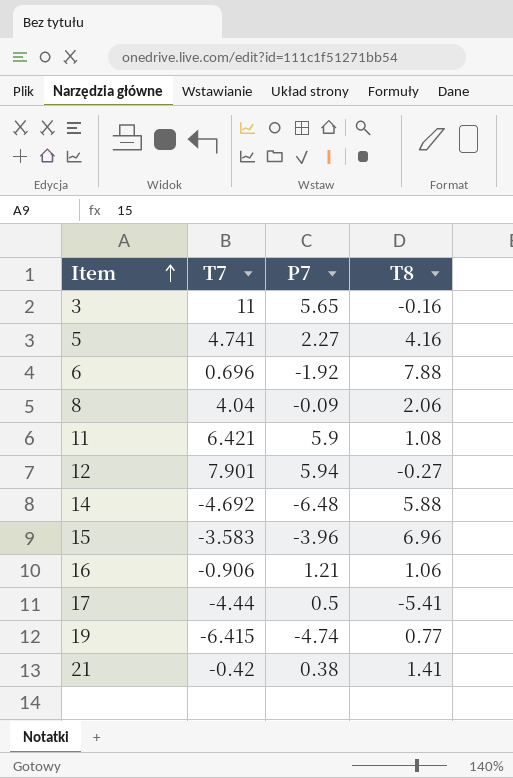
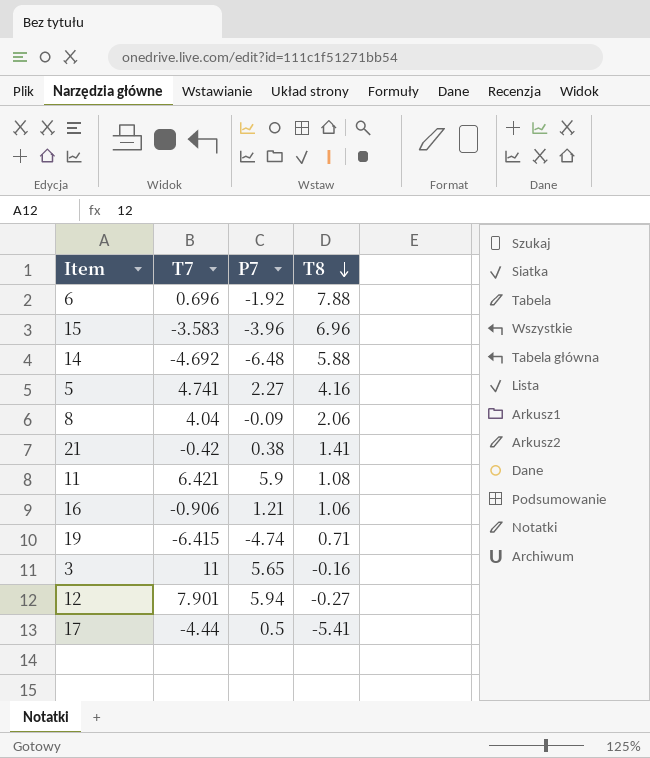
row order: Item ascending -> T8 descending
19 | T8: 0.77 -> 0.71

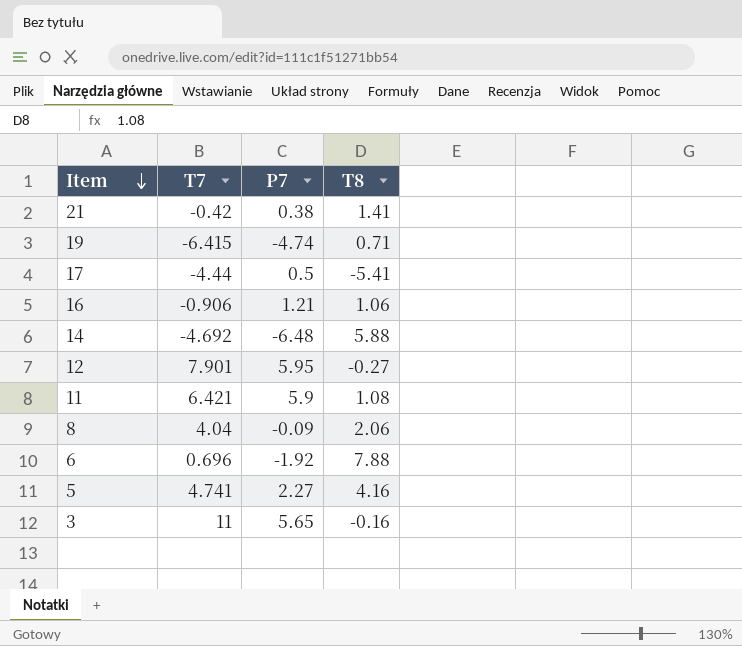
row order: T8 descending -> Item descending
row 15: -3.583 | -3.96 | 6.96 -> none
12 | P7: 5.94 -> 5.95

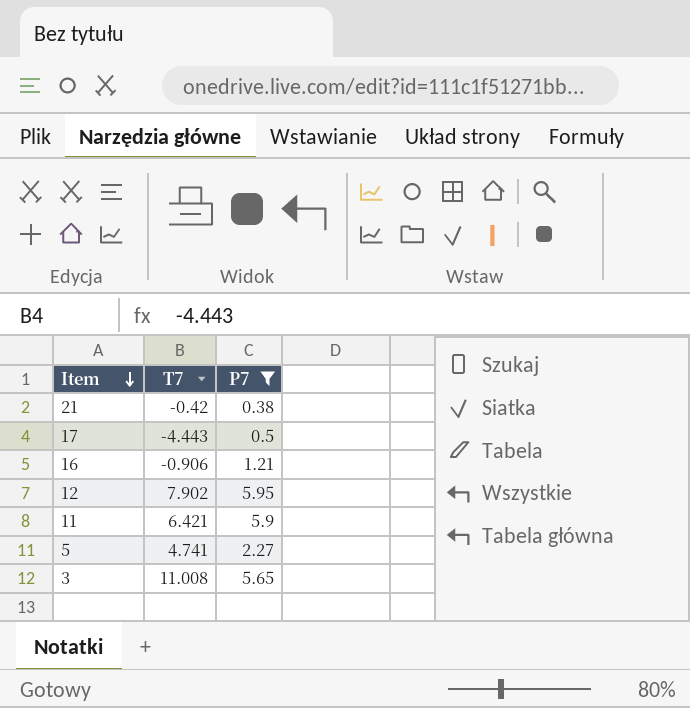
filter: none -> P7 >= 0.38
column T8 | position: 4 -> none
17 | T7: -4.44 -> -4.443
12 | T7: 7.901 -> 7.902
3 | T7: 11 -> 11.008

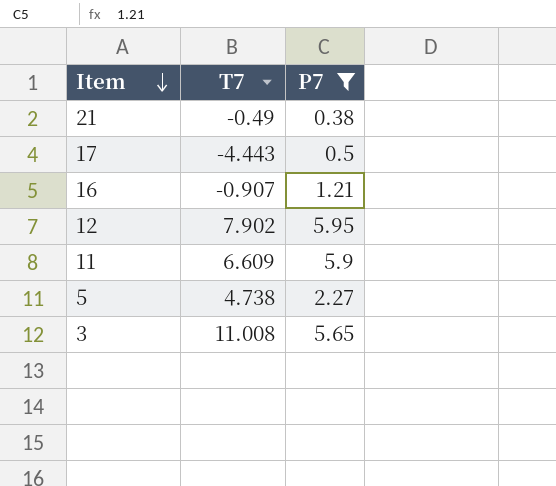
21 | T7: -0.42 -> -0.49
16 | T7: -0.906 -> -0.907
11 | T7: 6.421 -> 6.609
5 | T7: 4.741 -> 4.738

